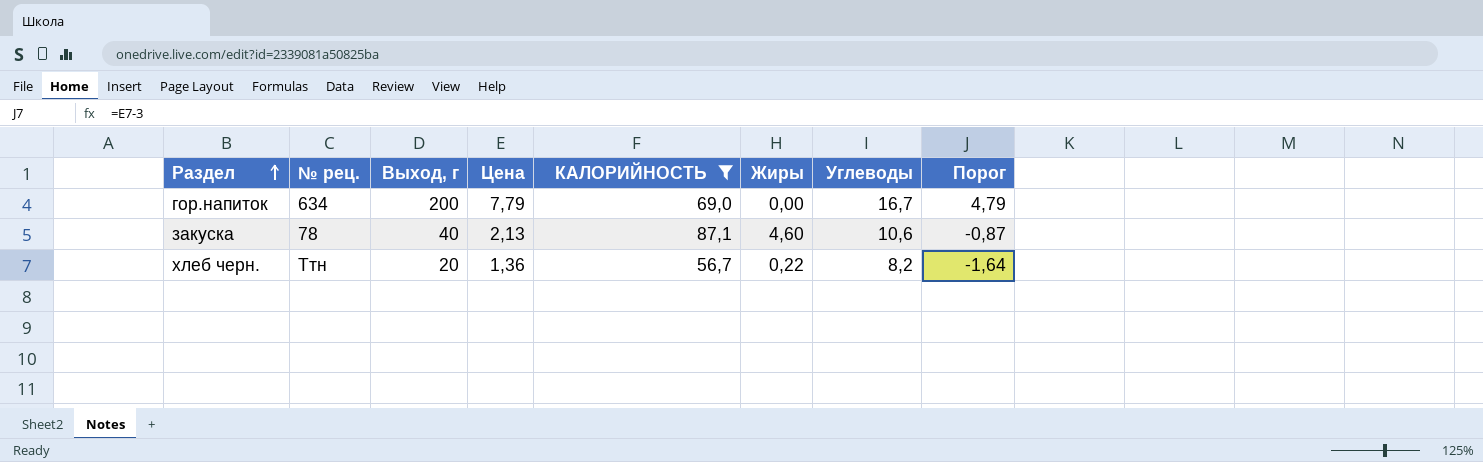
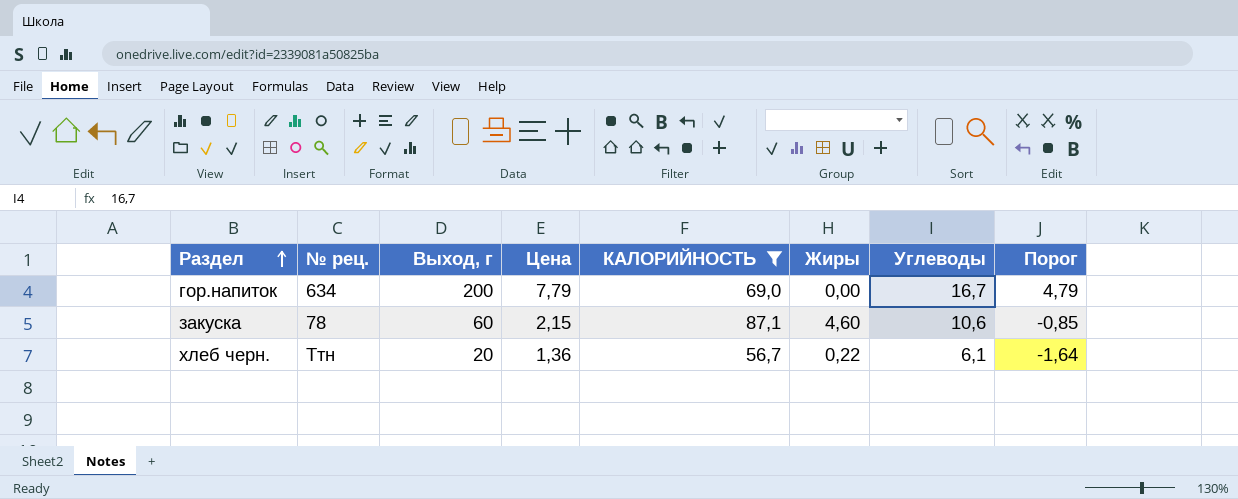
закуска | Выход, г: 40 -> 60
закуска | Цена: 2,13 -> 2,15
закуска | Порог: -0,87 -> -0,85
хлеб черн. | Углеводы: 8,2 -> 6,1

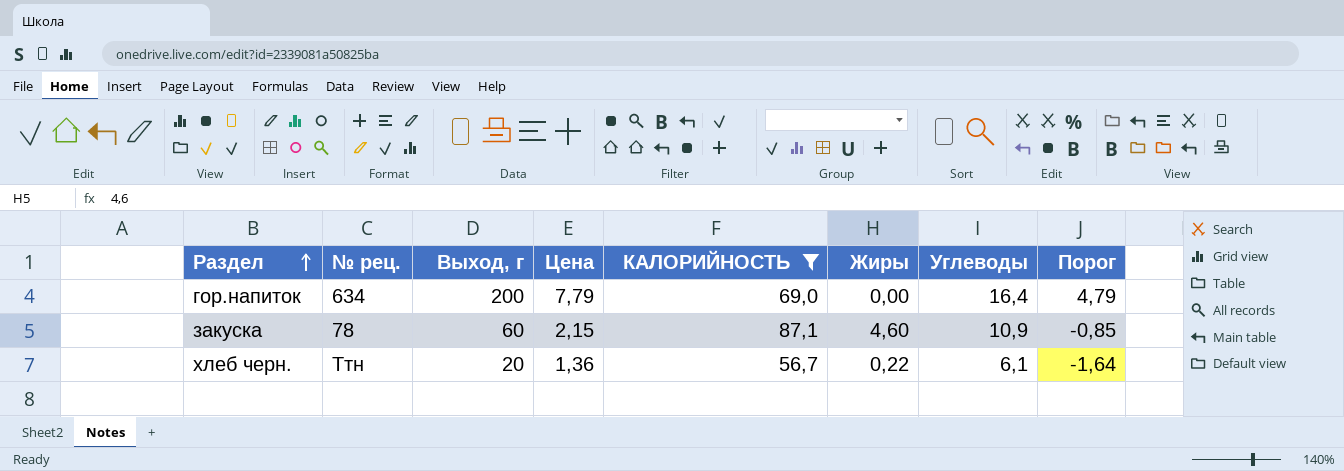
гор.напиток | Углеводы: 16,7 -> 16,4
закуска | Углеводы: 10,6 -> 10,9

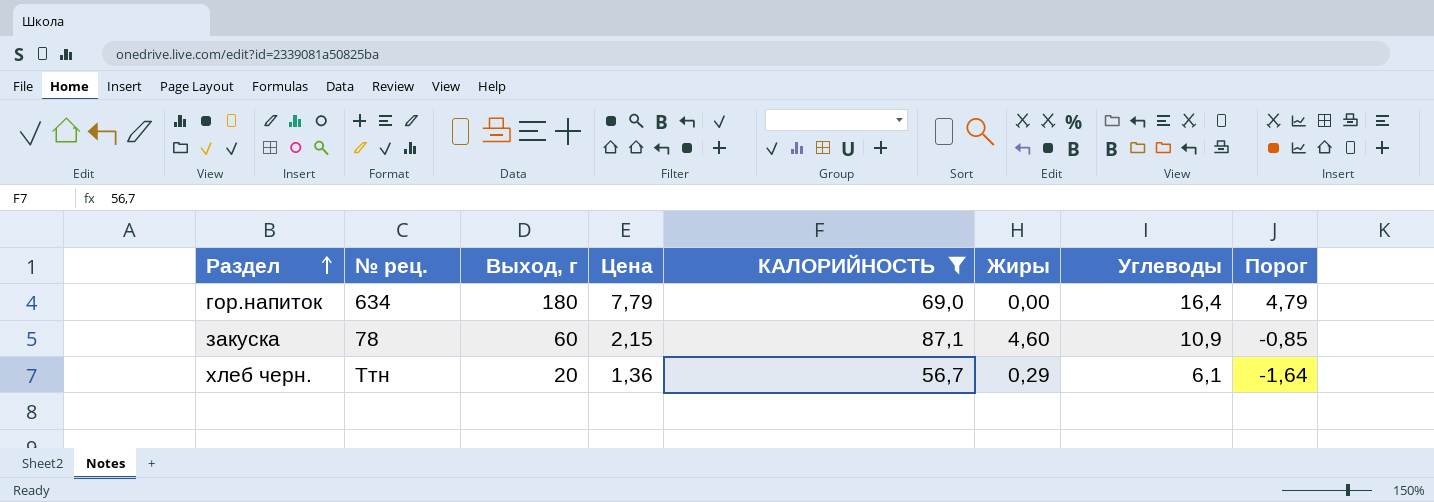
гор.напиток | Выход, г: 200 -> 180
хлеб черн. | Жиры: 0,22 -> 0,29

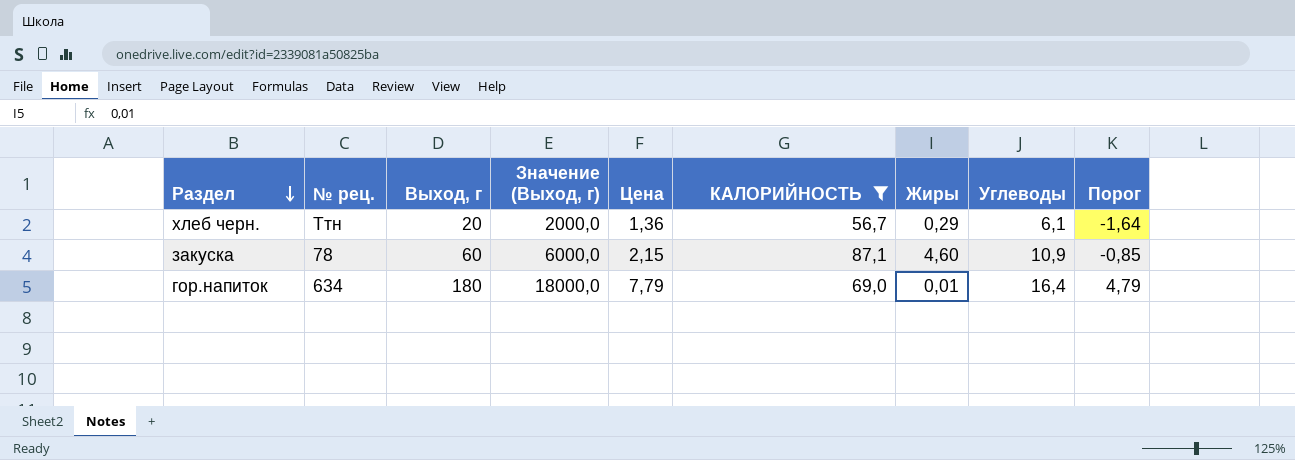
row order: Раздел ascending -> Раздел descending
column Значение (Выход, г) | formula: none -> [Выход, г] * 100
гор.напиток | Жиры: 0,00 -> 0,01

